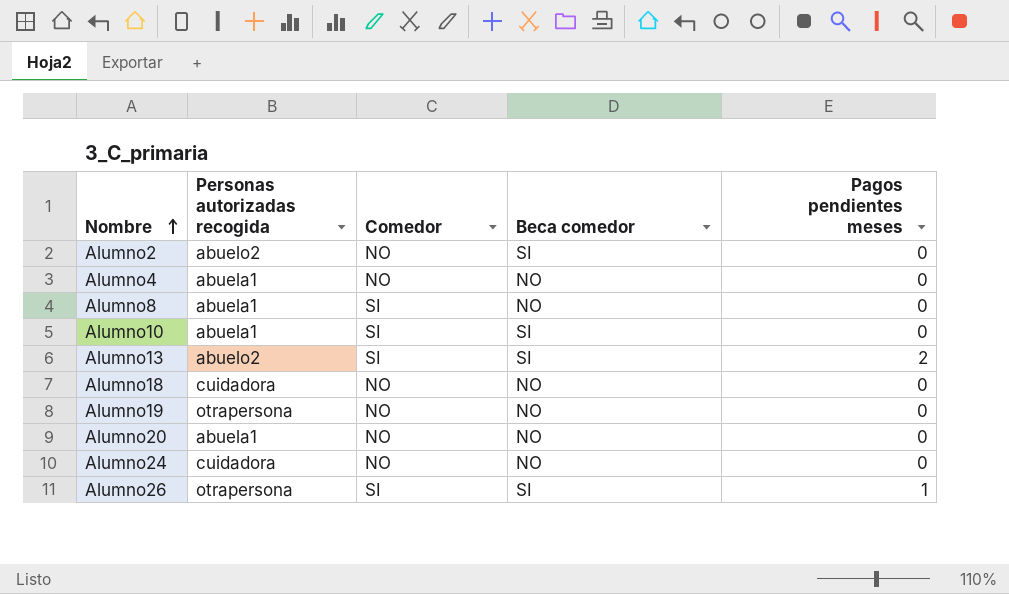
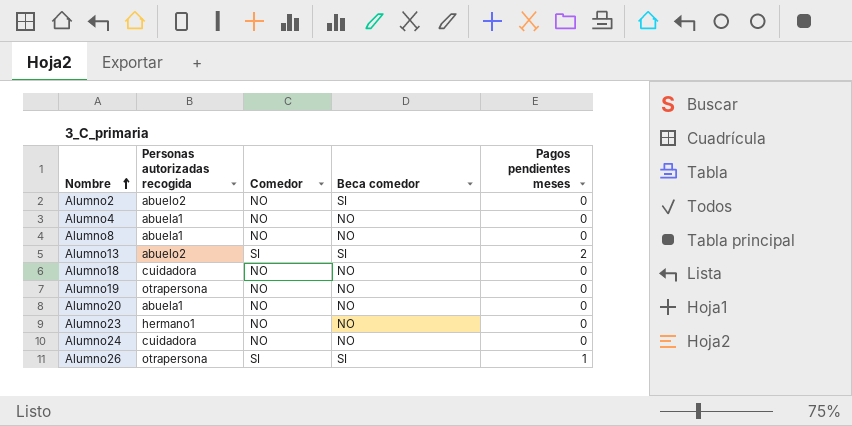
row Alumno10: abuela1 | SI | SI | 0 -> none
Alumno8 | Comedor: SI -> NO
row Alumno23: none -> hermano1 | NO | NO | 0

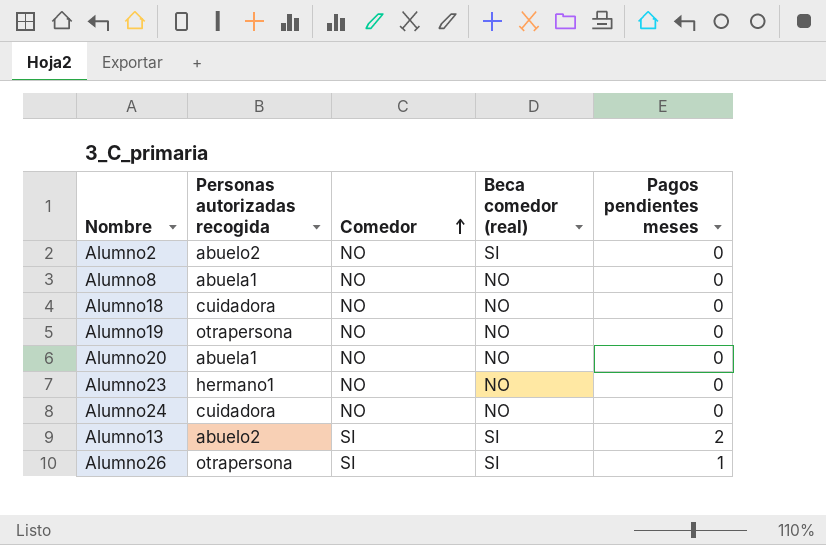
row order: Nombre ascending -> Comedor ascending
column name: Beca comedor -> Beca comedor (real)
row Alumno4: abuela1 | NO | NO | 0 -> none

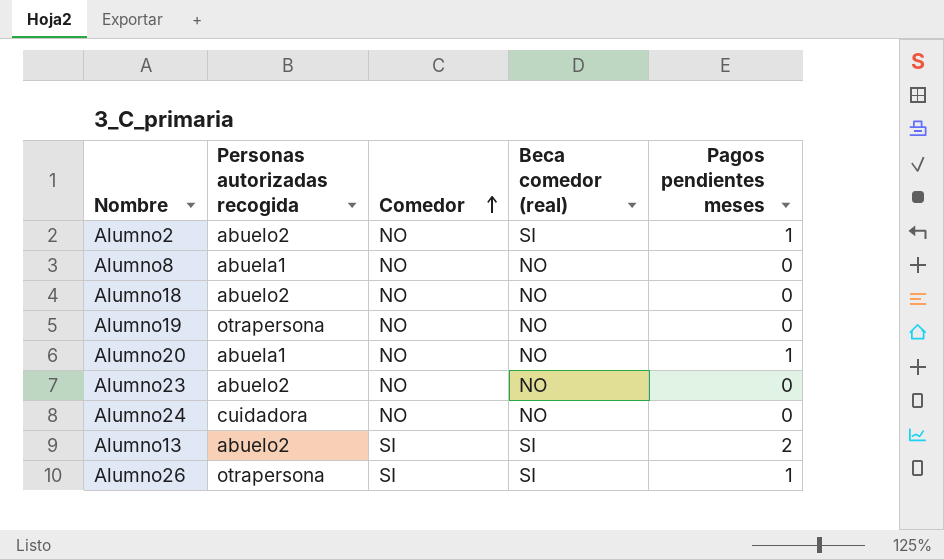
Alumno2 | Pagos pendientes meses: 0 -> 1
Alumno18 | Personas autorizadas recogida: cuidadora -> abuelo2
Alumno20 | Pagos pendientes meses: 0 -> 1
Alumno23 | Personas autorizadas recogida: hermano1 -> abuelo2

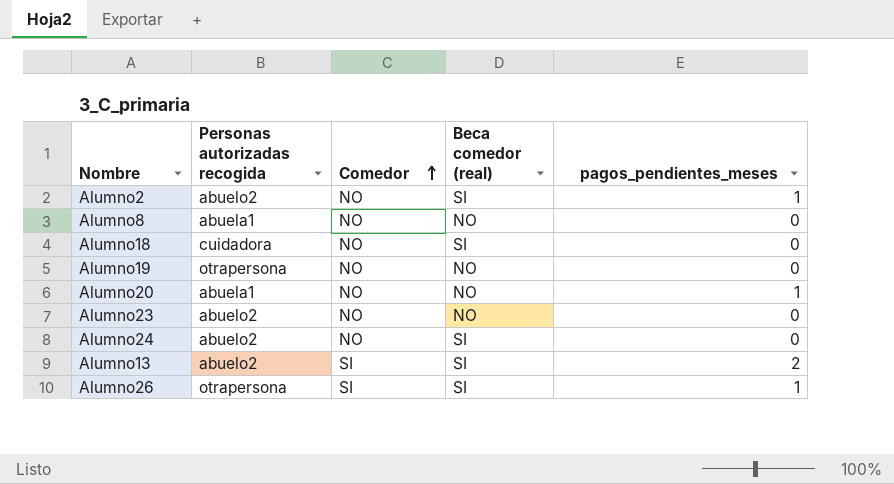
column name: Pagos pendientes meses -> pagos_pendientes_meses
Alumno18 | Personas autorizadas recogida: abuelo2 -> cuidadora
Alumno18 | Beca comedor (real): NO -> SI
Alumno24 | Personas autorizadas recogida: cuidadora -> abuelo2
Alumno24 | Beca comedor (real): NO -> SI

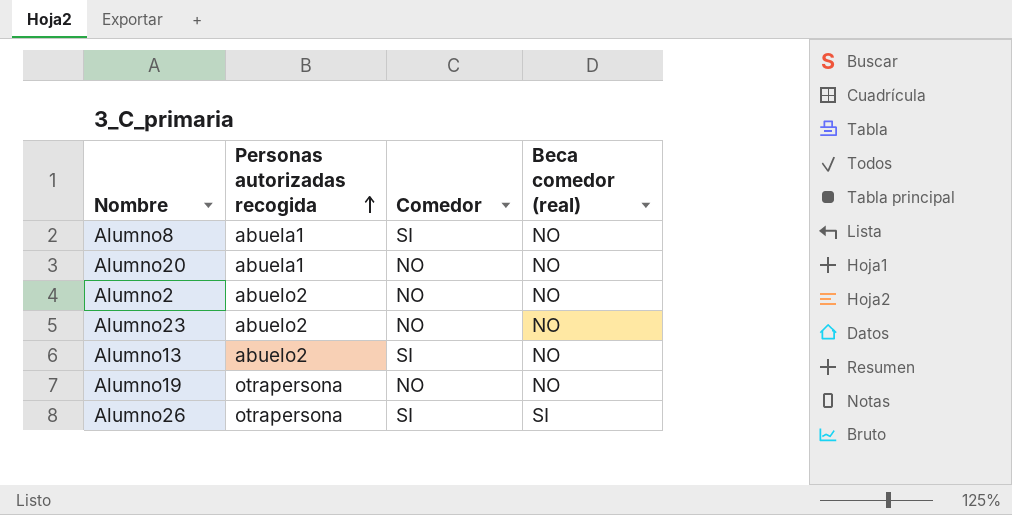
row order: Comedor ascending -> Personas autorizadas recogida ascending
column pagos_pendientes_meses | position: 5 -> none
row Alumno18: cuidadora | NO | SI | 0 -> none
row Alumno24: abuelo2 | NO | SI | 0 -> none
Alumno8 | Comedor: NO -> SI
Alumno2 | Beca comedor (real): SI -> NO
Alumno13 | Beca comedor (real): SI -> NO

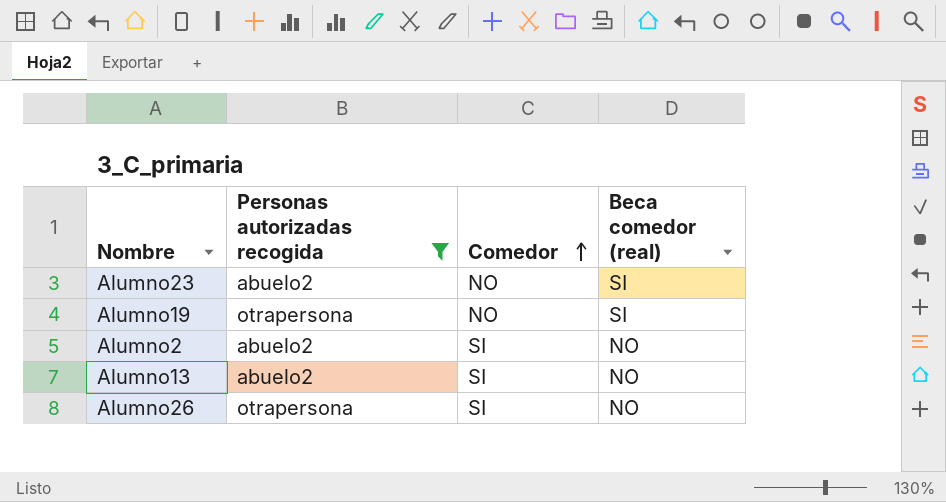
filter: none -> Personas autorizadas recogida != abuela1
row order: Personas autorizadas recogida ascending -> Comedor ascending
Alumno23 | Beca comedor (real): NO -> SI
Alumno19 | Beca comedor (real): NO -> SI
Alumno2 | Comedor: NO -> SI
Alumno26 | Beca comedor (real): SI -> NO

